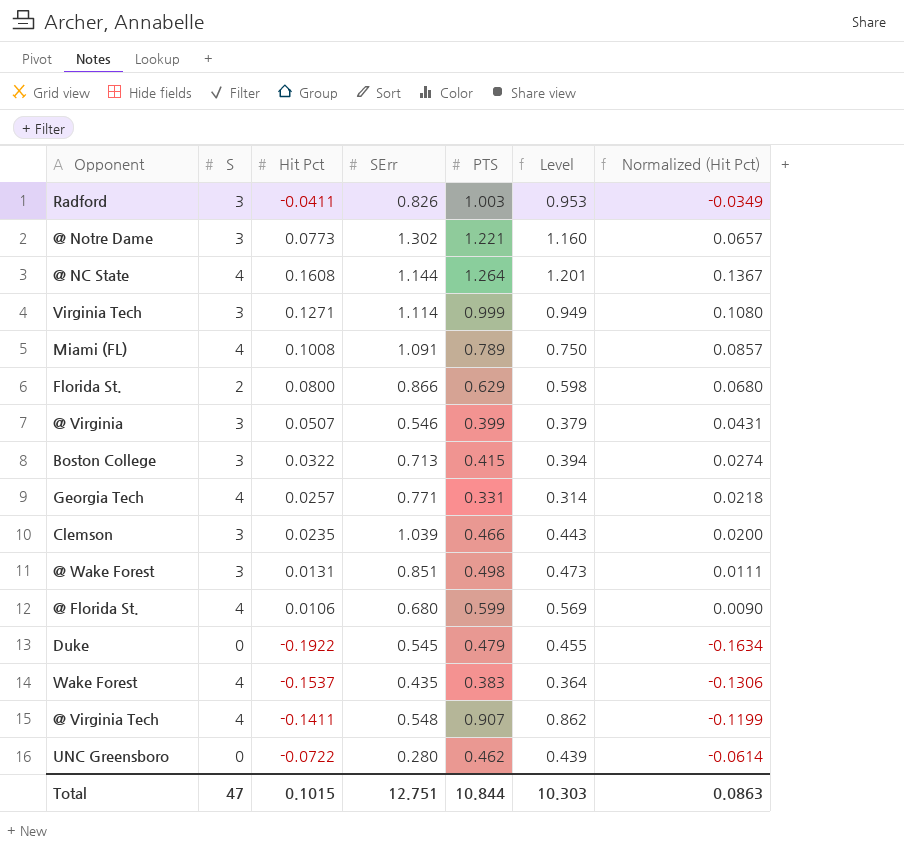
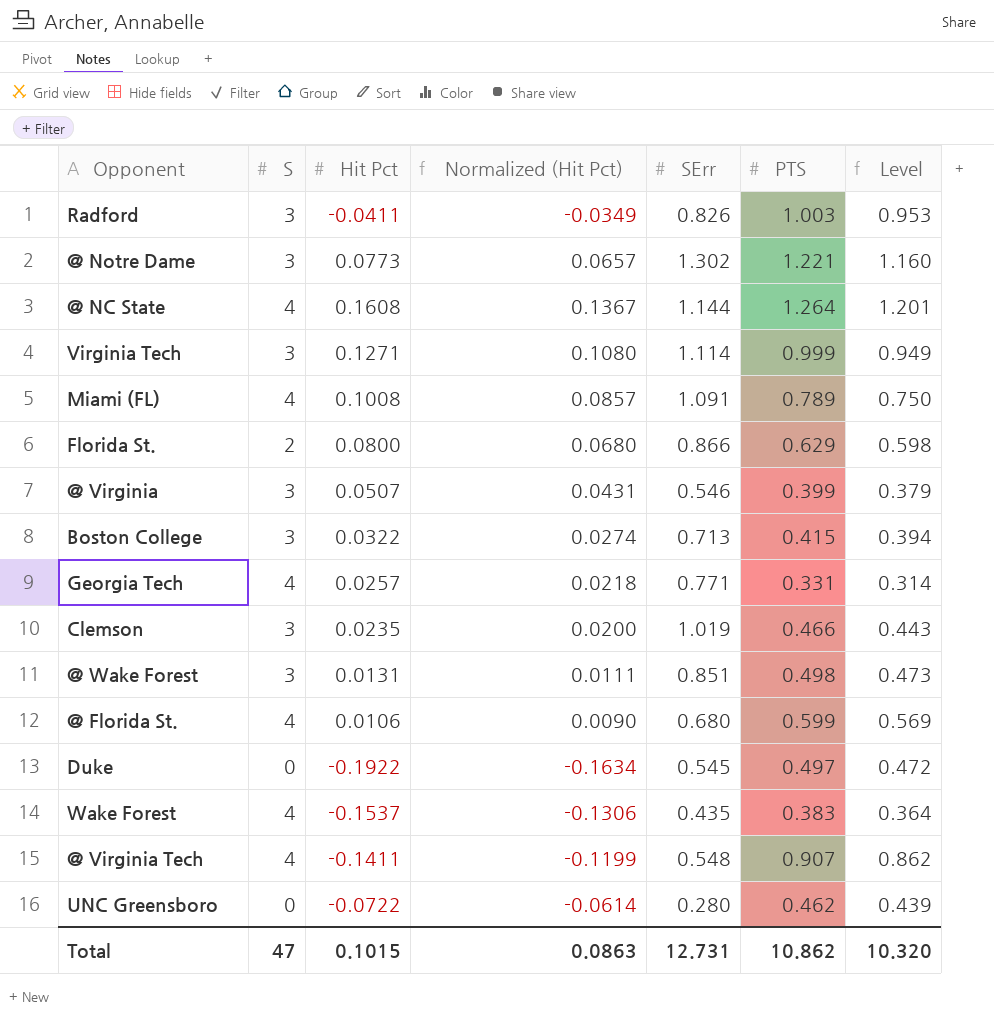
column Normalized (Hit Pct) | position: 7 -> 4
Clemson | SErr: 1.039 -> 1.019
Duke | PTS: 0.479 -> 0.497
Duke | Level: 0.455 -> 0.472
Total | SErr: 12.751 -> 12.731
Total | PTS: 10.844 -> 10.862
Total | Level: 10.303 -> 10.320

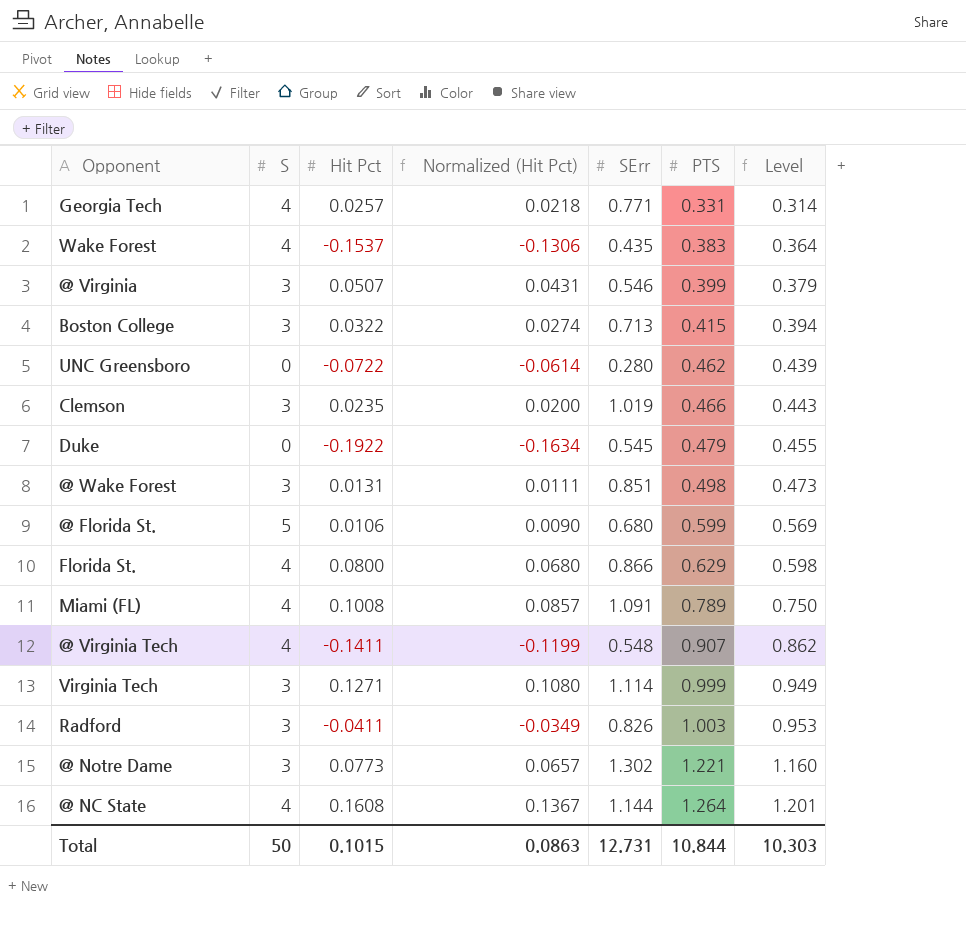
row order: none -> PTS ascending
Duke | PTS: 0.497 -> 0.479
Duke | Level: 0.472 -> 0.455
@ Florida St. | S: 4 -> 5
Florida St. | S: 2 -> 4
Total | S: 47 -> 50
Total | PTS: 10.862 -> 10.844
Total | Level: 10.320 -> 10.303

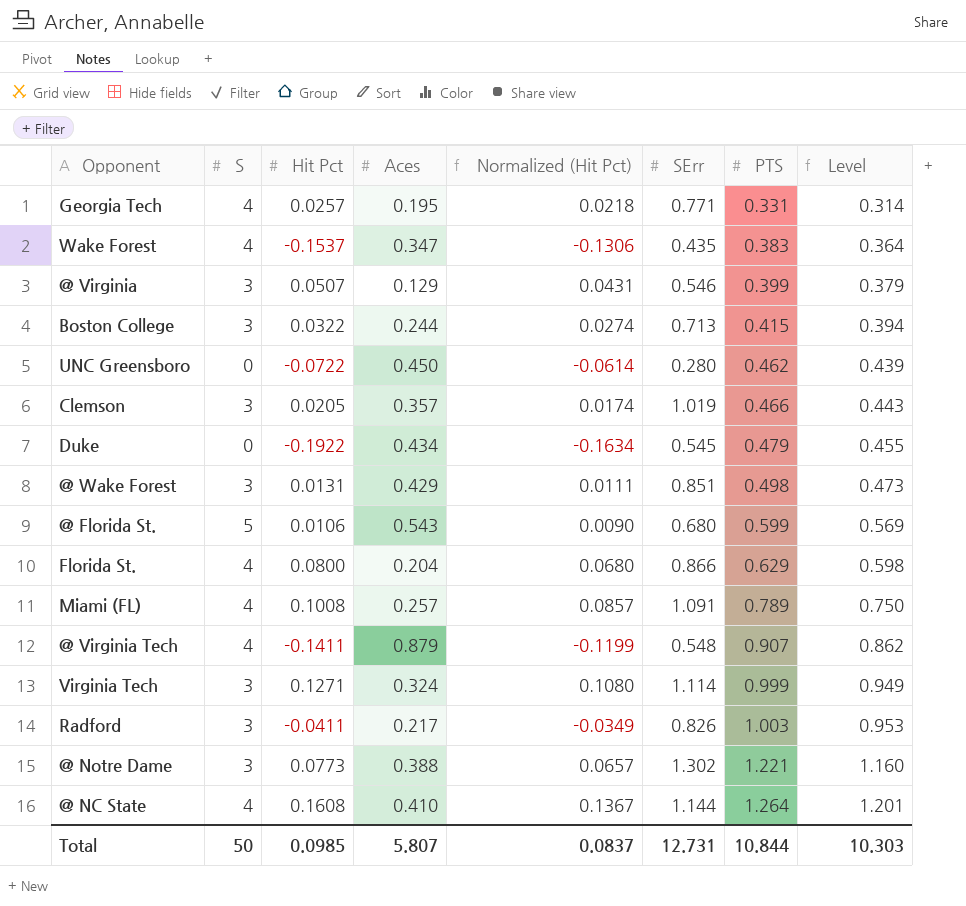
column Aces | position: none -> 4
Clemson | Hit Pct: 0.0235 -> 0.0205
Clemson | Normalized (Hit Pct): 0.0200 -> 0.0174
Total | Hit Pct: 0.1015 -> 0.0985
Total | Normalized (Hit Pct): 0.0863 -> 0.0837

